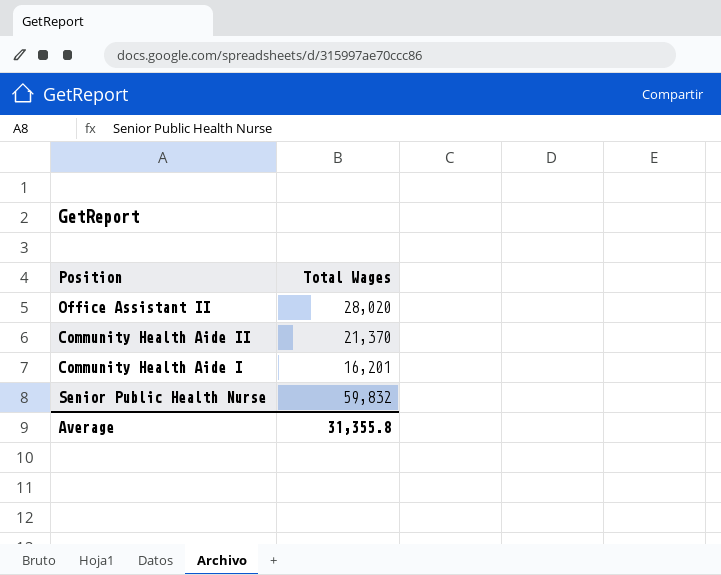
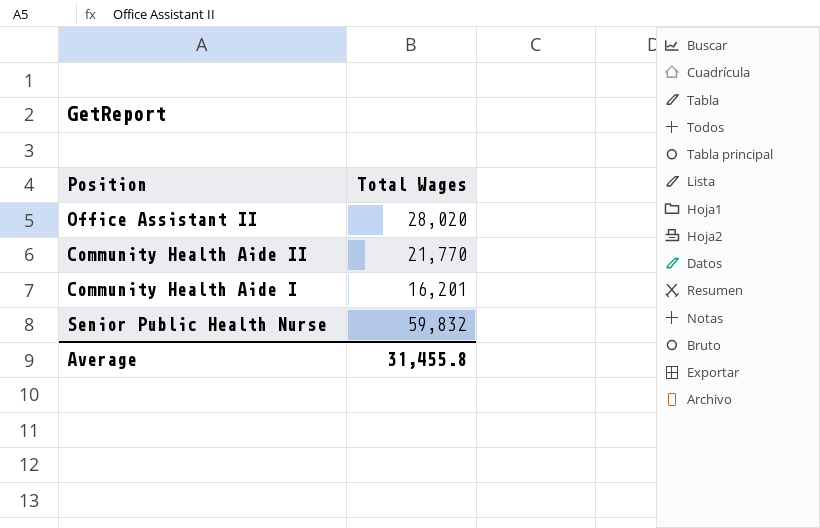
Community Health Aide II | Total Wages: 21,370 -> 21,770
Average | Total Wages: 31,355.8 -> 31,455.8

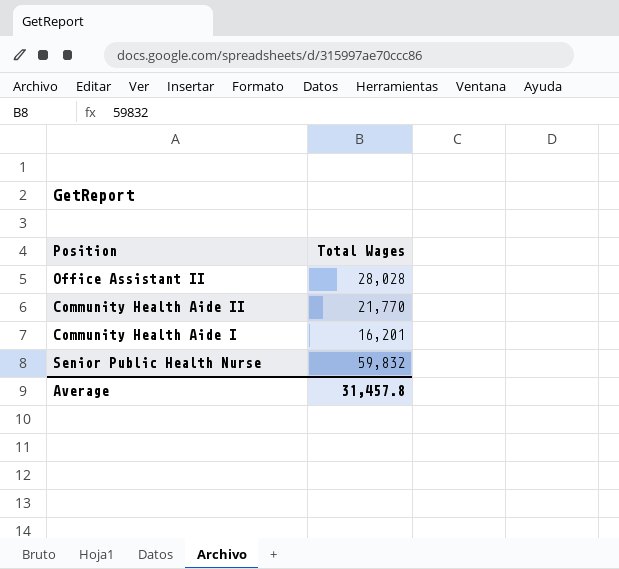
Office Assistant II | Total Wages: 28,020 -> 28,028
Average | Total Wages: 31,455.8 -> 31,457.8

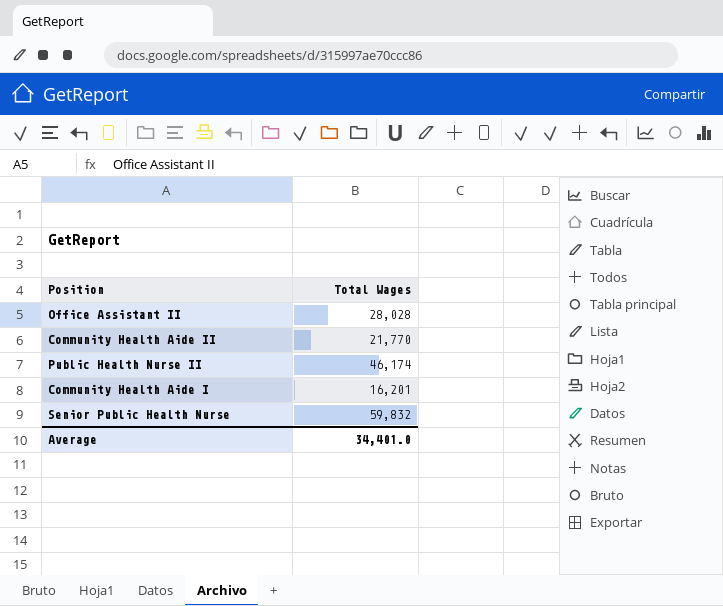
row Public Health Nurse II: none -> 46,174
Average | Total Wages: 31,457.8 -> 34,401.0

